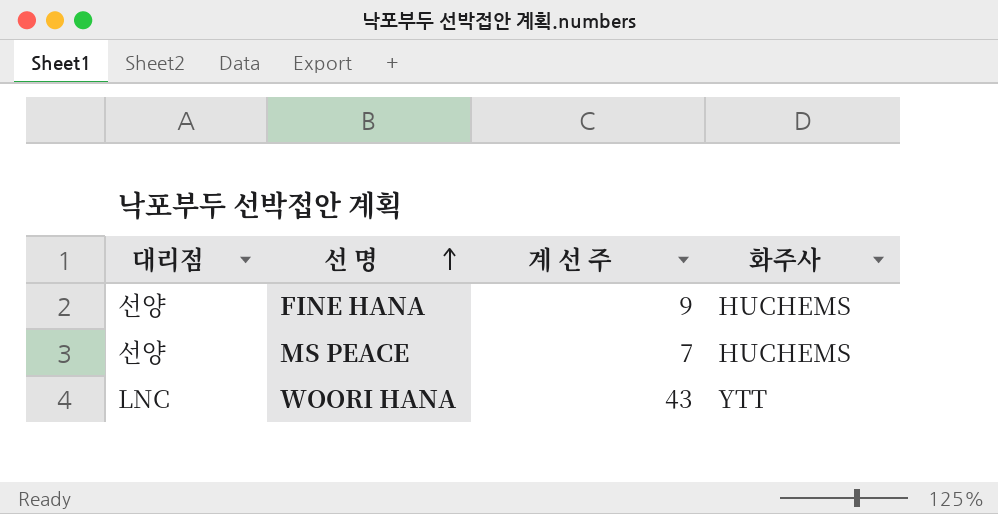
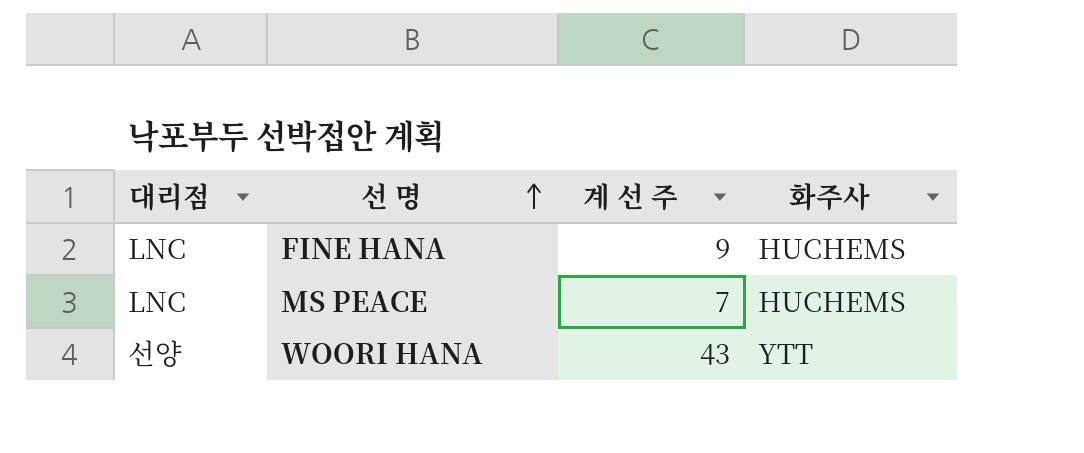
FINE HANA | 대리점: 선양 -> LNC
MS PEACE | 대리점: 선양 -> LNC
WOORI HANA | 대리점: LNC -> 선양

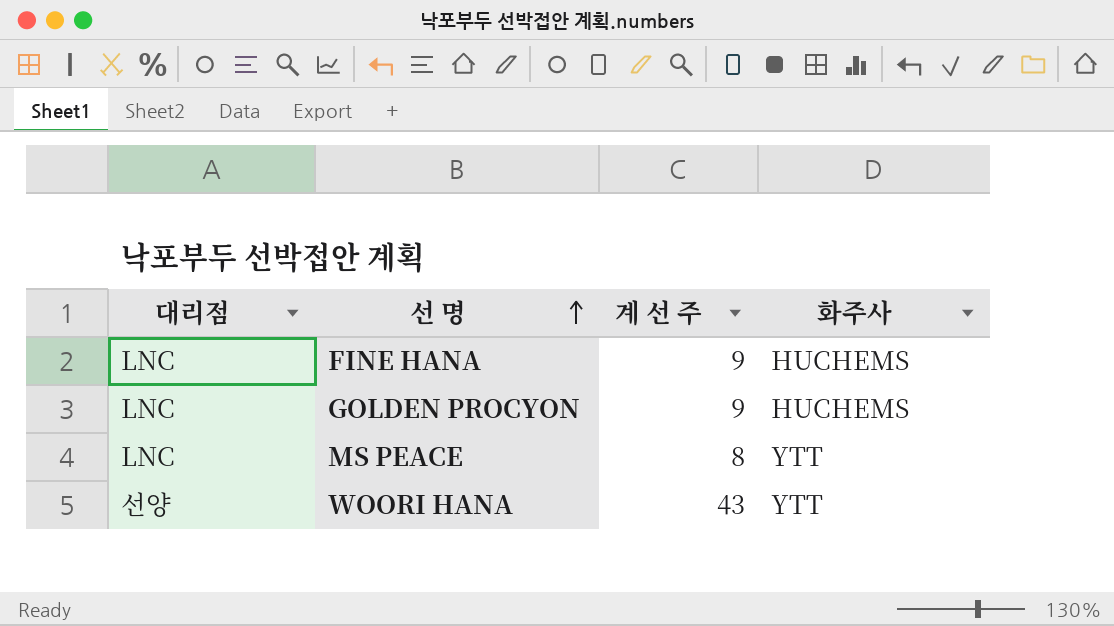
row GOLDEN PROCYON: none -> LNC | 9 | HUCHEMS
MS PEACE | 계 선 주: 7 -> 8
MS PEACE | 화주사: HUCHEMS -> YTT

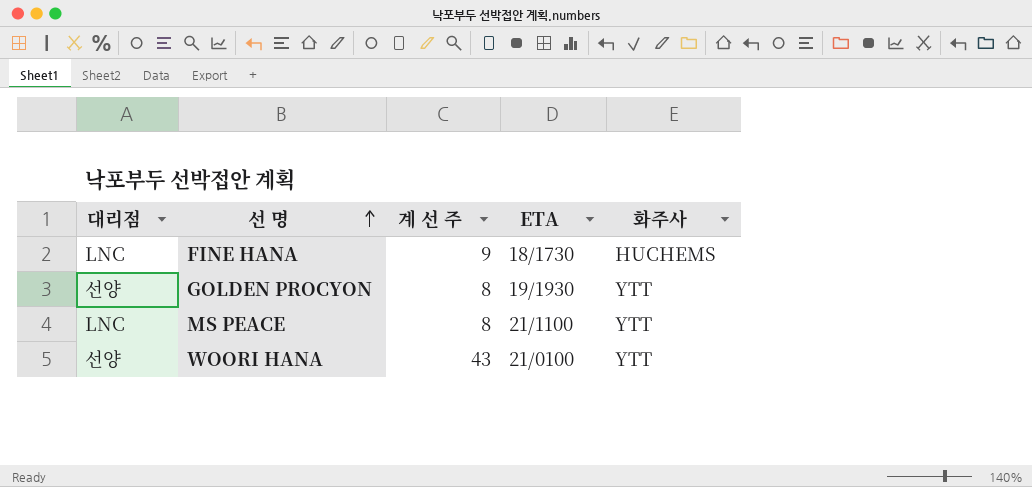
column ETA | position: none -> 4
GOLDEN PROCYON | 대리점: LNC -> 선양
GOLDEN PROCYON | 계 선 주: 9 -> 8
GOLDEN PROCYON | 화주사: HUCHEMS -> YTT

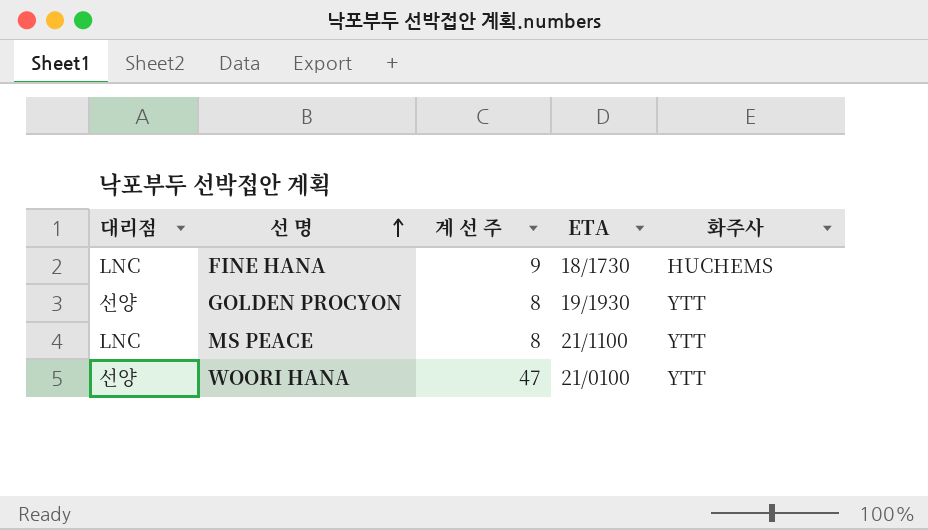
WOORI HANA | 계 선 주: 43 -> 47

